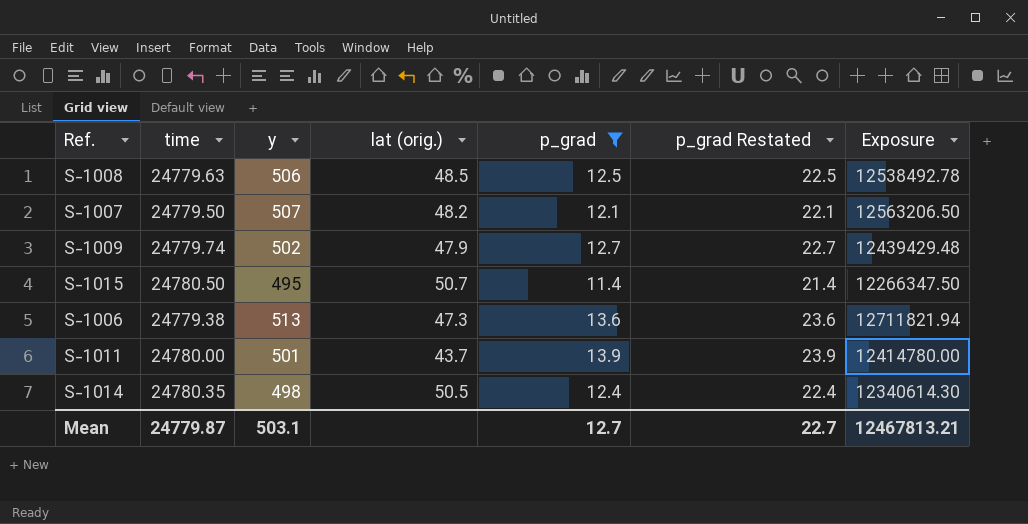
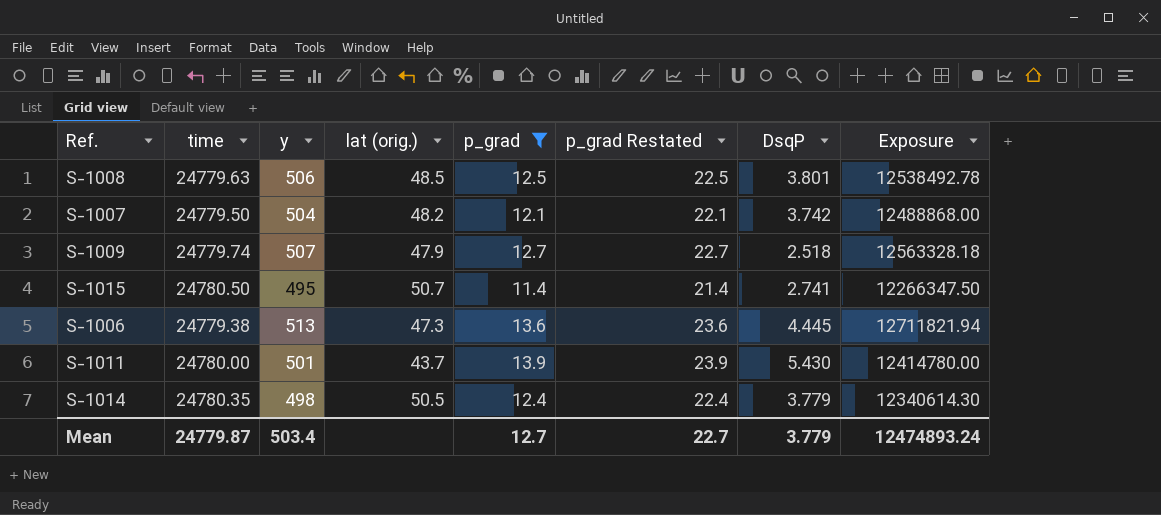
column DsqP | position: none -> 7
S-1007 | y: 507 -> 504
S-1007 | Exposure: 12563206.50 -> 12488868.00
S-1009 | y: 502 -> 507
S-1009 | Exposure: 12439429.48 -> 12563328.18
Mean | y: 503.1 -> 503.4
Mean | Exposure: 12467813.21 -> 12474893.24

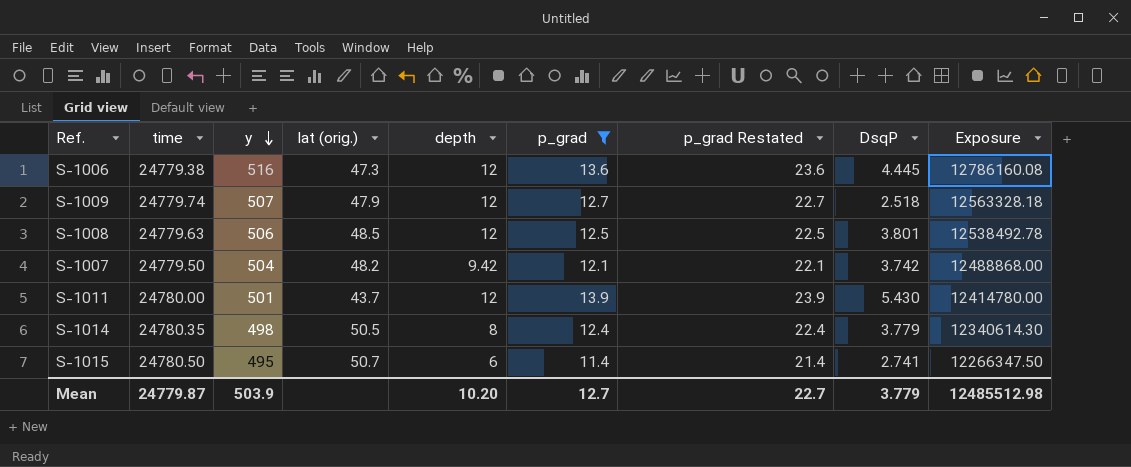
row order: none -> y descending
column depth | position: none -> 5
S-1006 | y: 513 -> 516
S-1006 | Exposure: 12711821.94 -> 12786160.08
Mean | y: 503.4 -> 503.9
Mean | Exposure: 12474893.24 -> 12485512.98

